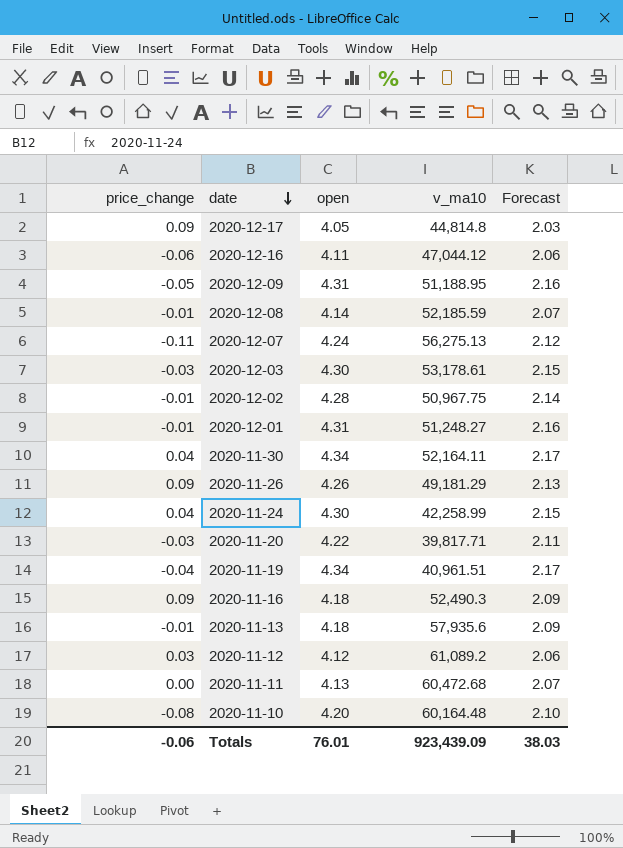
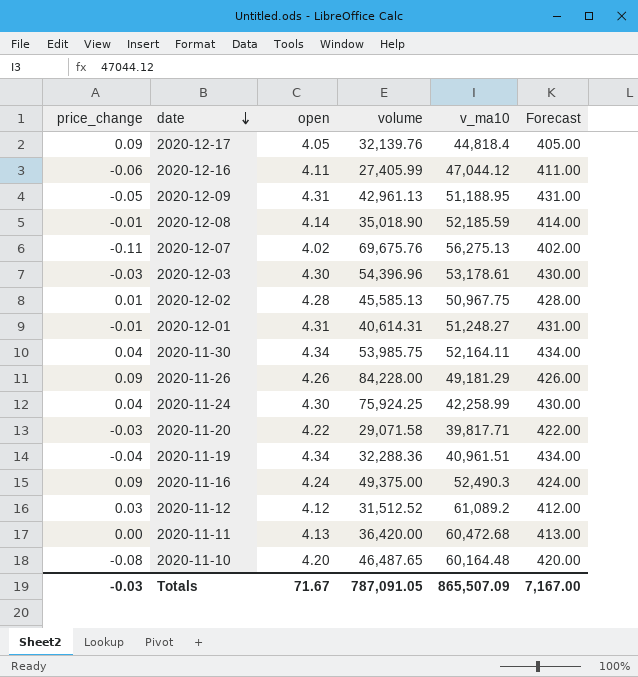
column volume | position: none -> 4
column Forecast | formula: [open] * 0.5 -> [open] * 100
row 2020-11-13: -0.01 | 4.18 | 57,935.6 | 2.09 -> none
2020-12-17 | v_ma10: 44,814.8 -> 44,818.4
2020-12-07 | open: 4.24 -> 4.02
2020-12-02 | price_change: -0.01 -> 0.01
2020-11-16 | open: 4.18 -> 4.24
Totals | price_change: -0.06 -> -0.03
Totals | open: 76.01 -> 71.67
Totals | v_ma10: 923,439.09 -> 865,507.09
Totals | Forecast: 38.03 -> 7,167.00

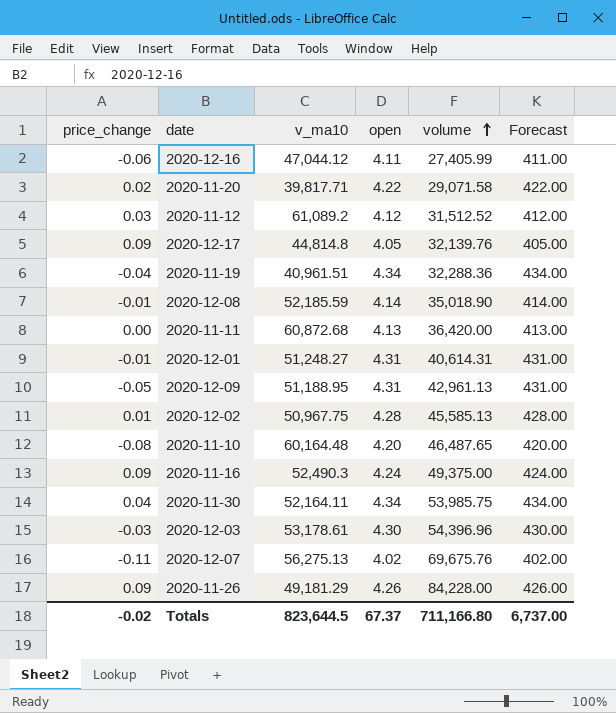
row order: date descending -> volume ascending
column v_ma10 | position: 5 -> 3
row 2020-11-24: 0.04 | 4.30 | 75,924.25 | 42,258.99 | 430.00 -> none
2020-11-20 | price_change: -0.03 -> 0.02
2020-12-17 | v_ma10: 44,818.4 -> 44,814.8
2020-11-11 | v_ma10: 60,472.68 -> 60,872.68
Totals | price_change: -0.03 -> -0.02
Totals | v_ma10: 865,507.09 -> 823,644.5
Totals | open: 71.67 -> 67.37
Totals | volume: 787,091.05 -> 711,166.80
Totals | Forecast: 7,167.00 -> 6,737.00

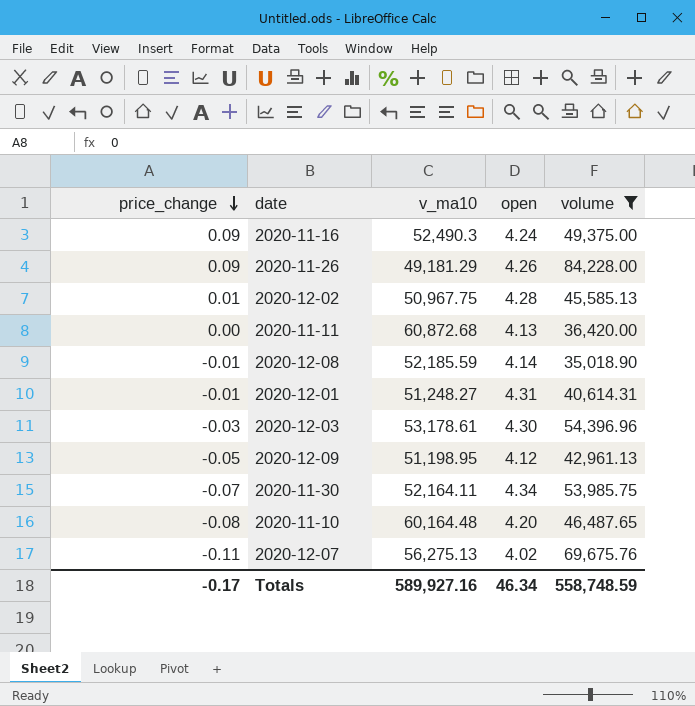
filter: none -> volume >= 35,018.90
row order: volume ascending -> price_change descending
column Forecast | formula: [open] * 100 -> none
2020-12-09 | v_ma10: 51,188.95 -> 51,198.95
2020-12-09 | open: 4.31 -> 4.12
2020-11-30 | price_change: 0.04 -> -0.07
Totals | price_change: -0.02 -> -0.17
Totals | v_ma10: 823,644.5 -> 589,927.16
Totals | open: 67.37 -> 46.34
Totals | volume: 711,166.80 -> 558,748.59

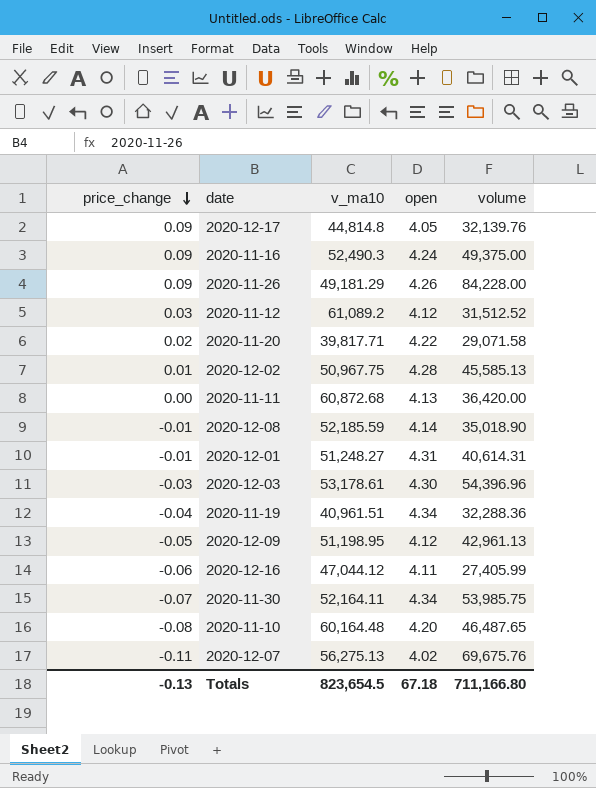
filter: volume >= 35,018.90 -> none
Totals | price_change: -0.17 -> -0.13
Totals | v_ma10: 589,927.16 -> 823,654.5
Totals | open: 46.34 -> 67.18
Totals | volume: 558,748.59 -> 711,166.80

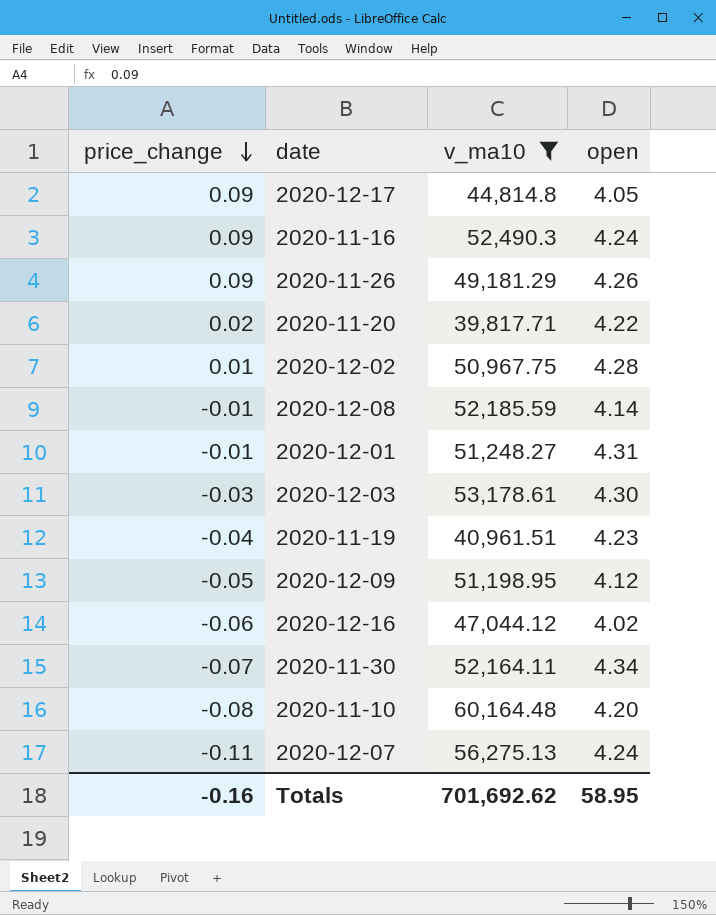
filter: none -> v_ma10 <= 60,164.48
column volume | position: 5 -> none
2020-11-19 | open: 4.34 -> 4.23
2020-12-16 | open: 4.11 -> 4.02
2020-12-07 | open: 4.02 -> 4.24
Totals | price_change: -0.13 -> -0.16
Totals | v_ma10: 823,654.5 -> 701,692.62
Totals | open: 67.18 -> 58.95

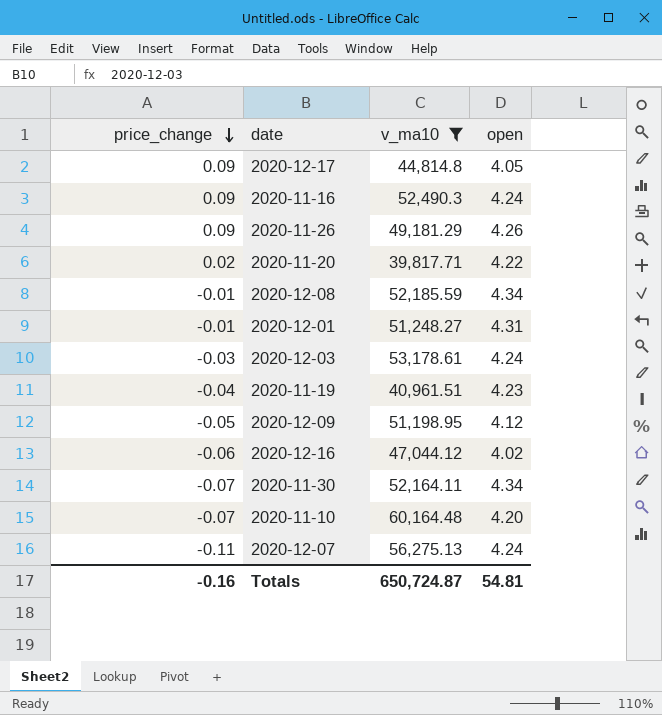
row 2020-12-02: 0.01 | 50,967.75 | 4.28 -> none
2020-12-08 | open: 4.14 -> 4.34
2020-12-03 | open: 4.30 -> 4.24
2020-11-10 | price_change: -0.08 -> -0.07
Totals | v_ma10: 701,692.62 -> 650,724.87
Totals | open: 58.95 -> 54.81

